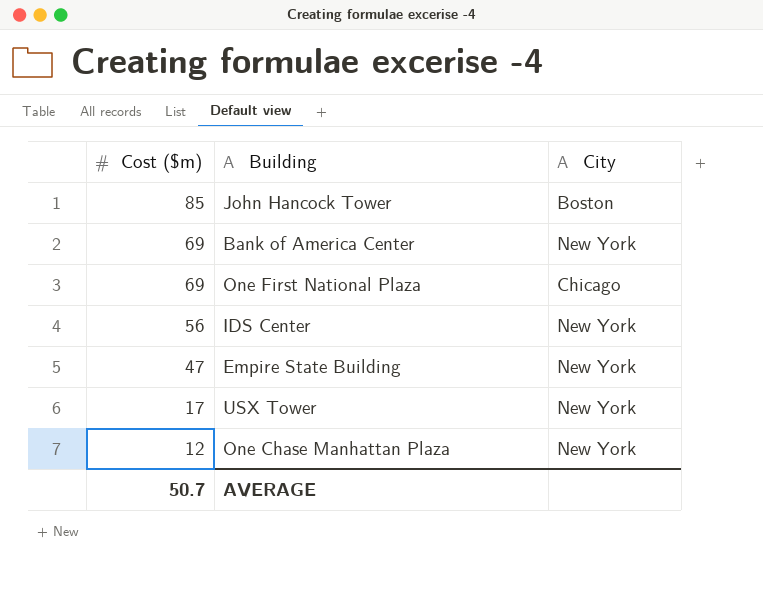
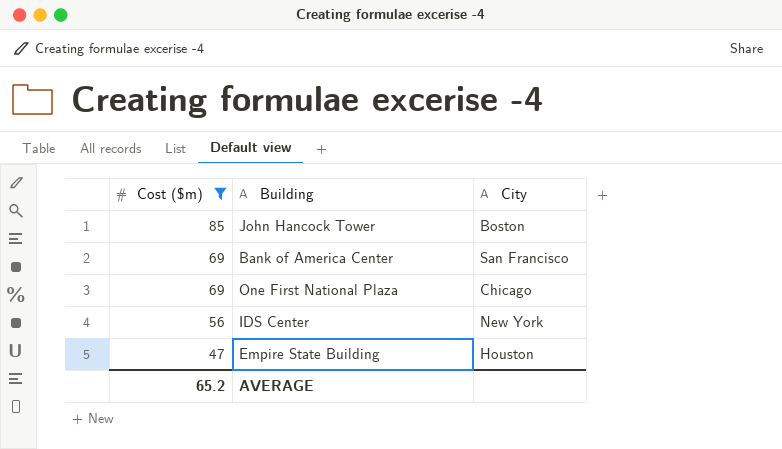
filter: none -> Cost ($m) >= 47
Bank of America Center | City: New York -> San Francisco
Empire State Building | City: New York -> Houston
AVERAGE | Cost ($m): 50.7 -> 65.2

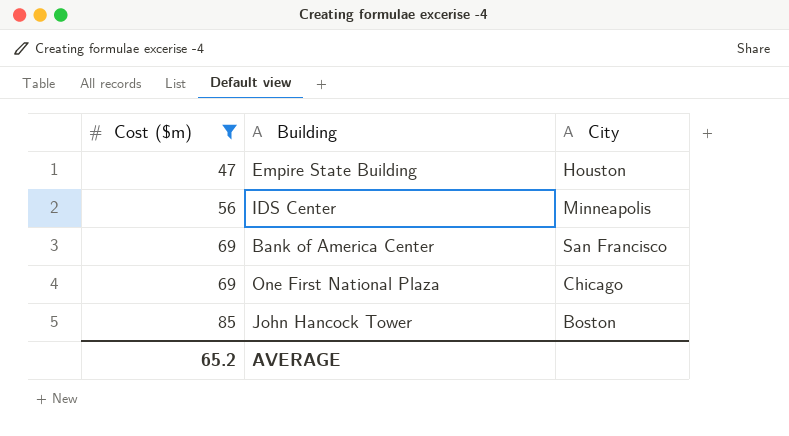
row order: Cost ($m) descending -> Cost ($m) ascending
IDS Center | City: New York -> Minneapolis

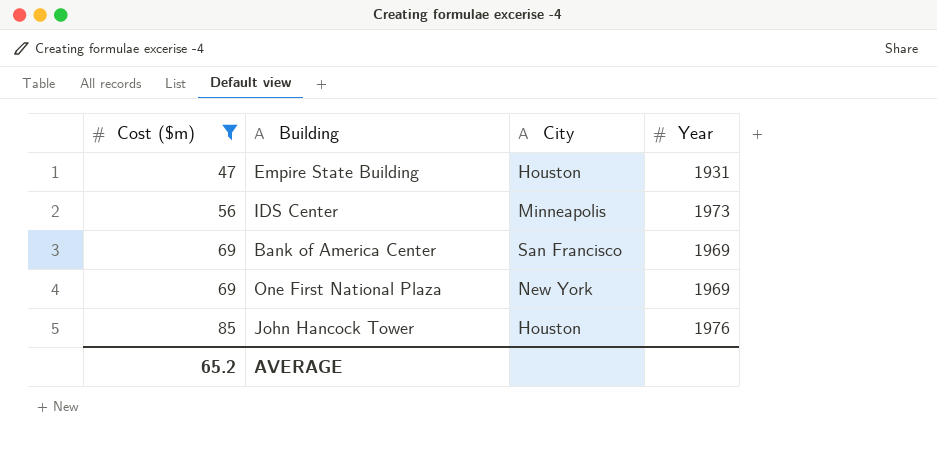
column Year | position: none -> 4
One First National Plaza | City: Chicago -> New York
John Hancock Tower | City: Boston -> Houston

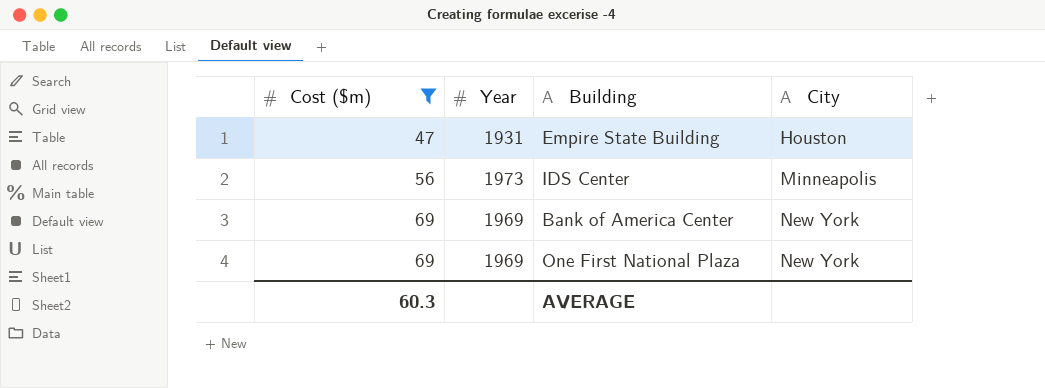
column Year | position: 4 -> 2
row John Hancock Tower: 85 | Houston | 1976 -> none
Bank of America Center | City: San Francisco -> New York
AVERAGE | Cost ($m): 65.2 -> 60.3

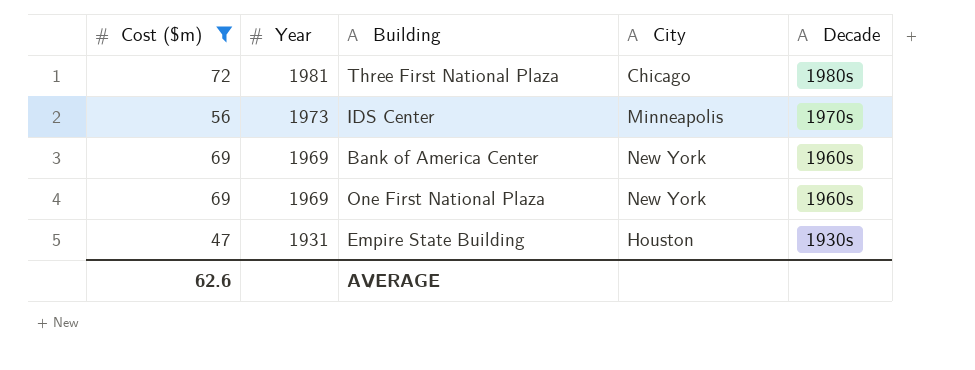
row order: Cost ($m) ascending -> Year descending
column Decade | position: none -> 5
row Three First National Plaza: none -> 72 | 1981 | Chicago | 1980s
AVERAGE | Cost ($m): 60.3 -> 62.6

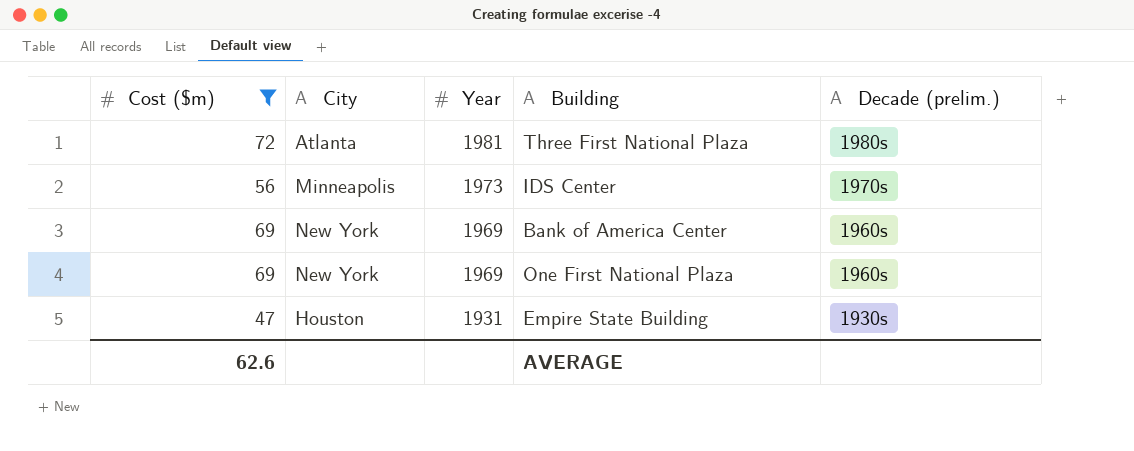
column City | position: 4 -> 2
column name: Decade -> Decade (prelim.)
Three First National Plaza | City: Chicago -> Atlanta

